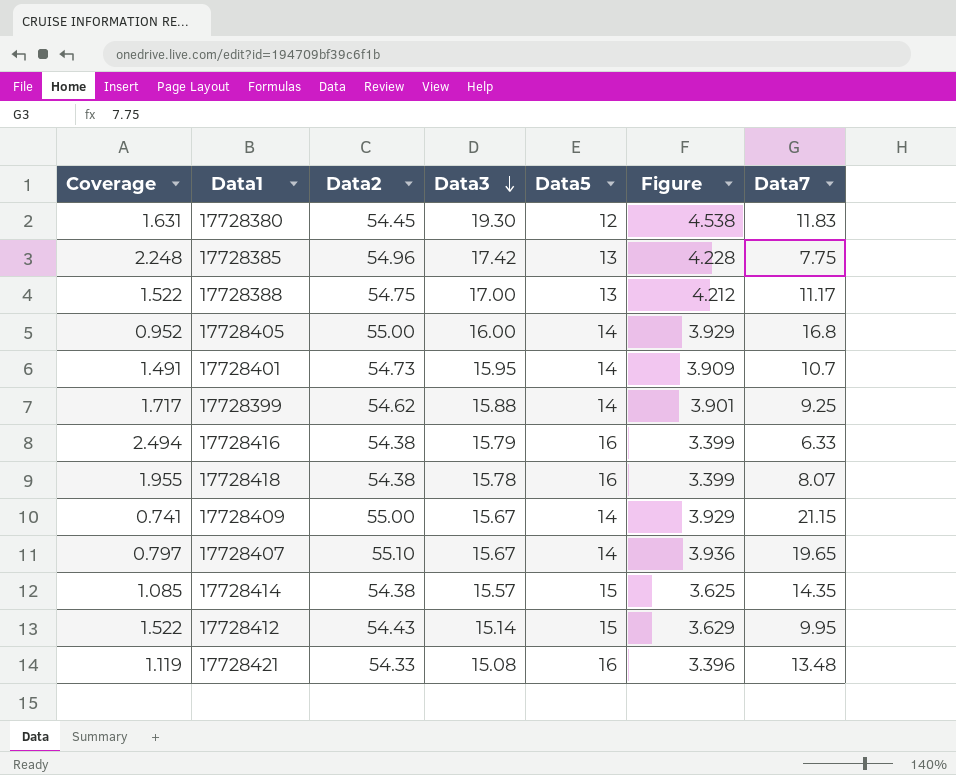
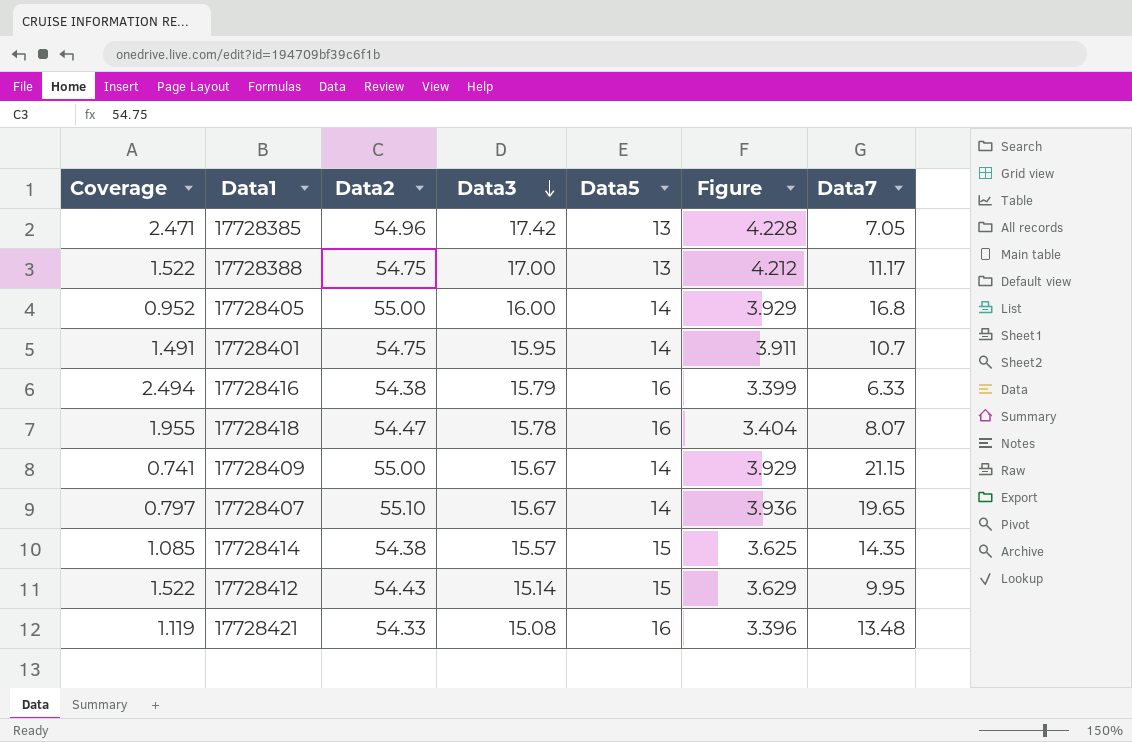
row 17728380: 1.631 | 54.45 | 19.30 | 12 | 4.538 | 11.83 -> none
row 17728399: 1.717 | 54.62 | 15.88 | 14 | 3.901 | 9.25 -> none
17728385 | Coverage: 2.248 -> 2.471
17728385 | Data7: 7.75 -> 7.05
17728401 | Data2: 54.73 -> 54.75
17728401 | Figure: 3.909 -> 3.911
17728418 | Data2: 54.38 -> 54.47
17728418 | Figure: 3.399 -> 3.404

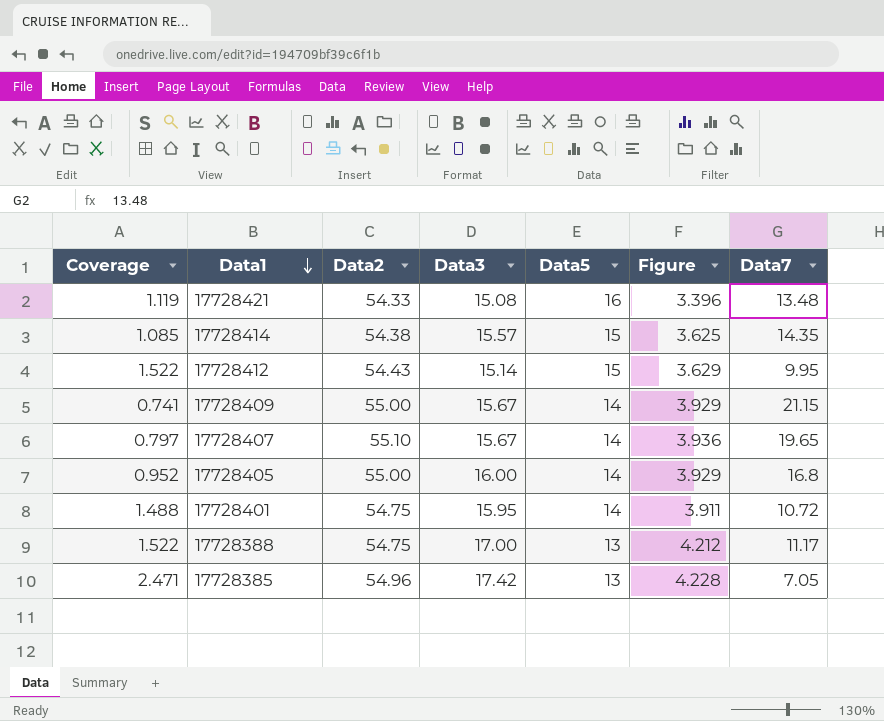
row order: Data3 descending -> Data1 descending
row 17728416: 2.494 | 54.38 | 15.79 | 16 | 3.399 | 6.33 -> none
row 17728418: 1.955 | 54.47 | 15.78 | 16 | 3.404 | 8.07 -> none
17728401 | Coverage: 1.491 -> 1.488
17728401 | Data7: 10.7 -> 10.72

